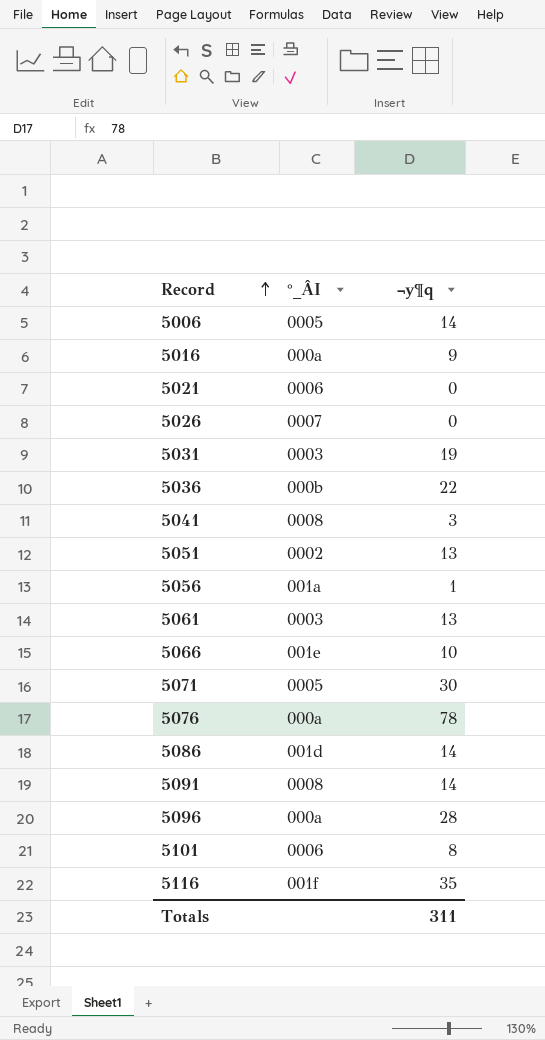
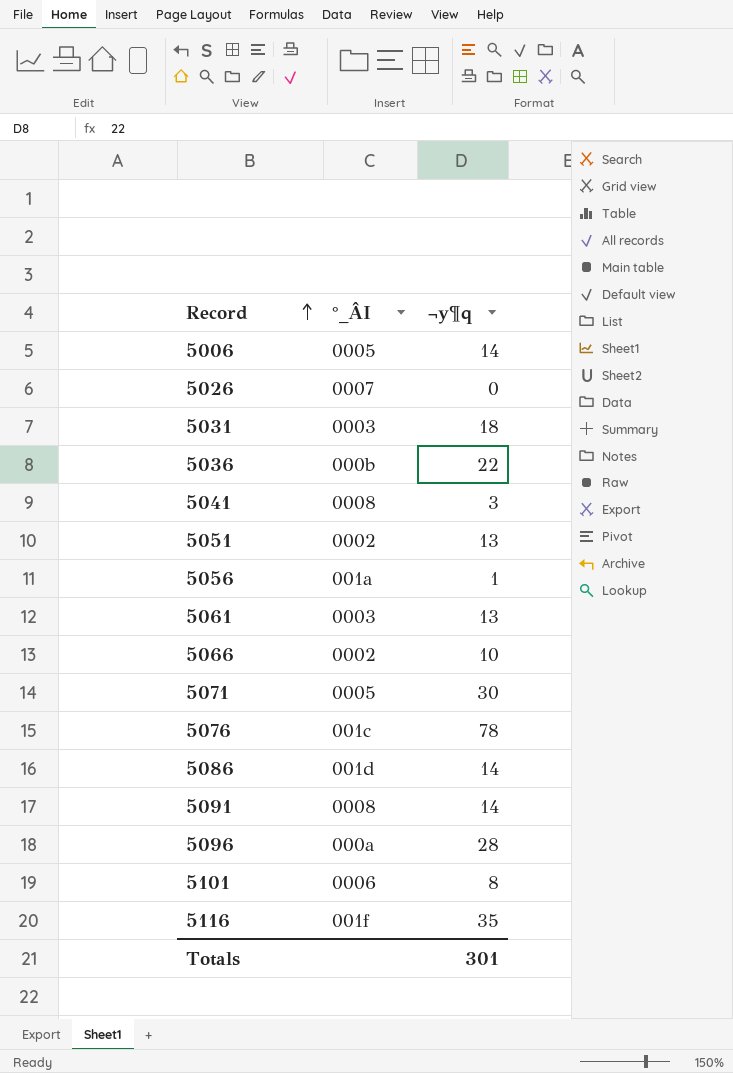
row 5016: 000a | 9 -> none
row 5021: 0006 | 0 -> none
5031 | ¬y¶q: 19 -> 18
5066 | °_ÂI: 001e -> 0002
5076 | °_ÂI: 000a -> 001c
Totals | ¬y¶q: 311 -> 301

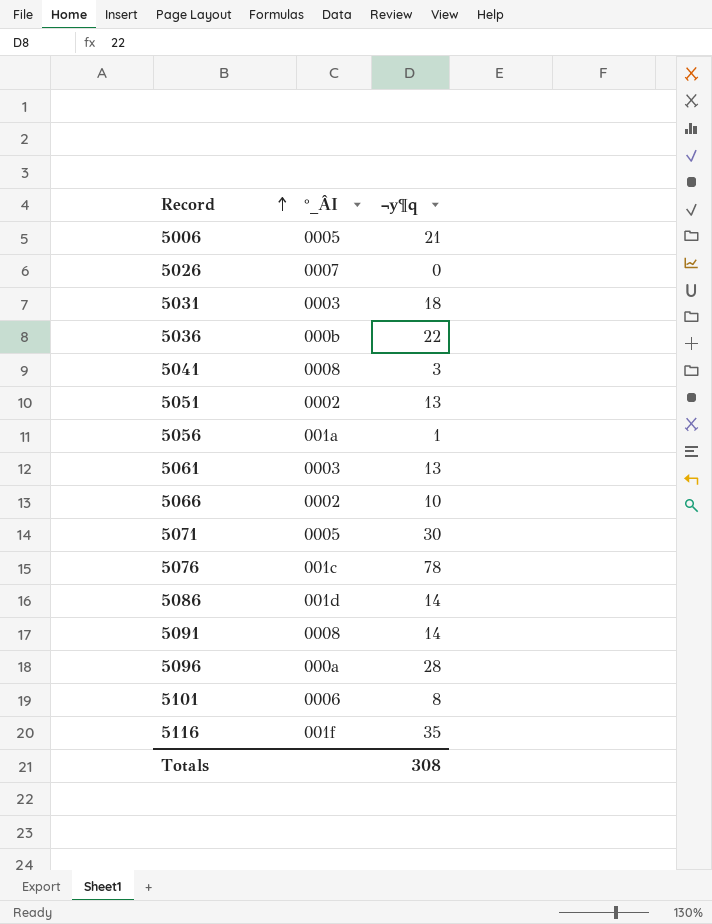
5006 | ¬y¶q: 14 -> 21
Totals | ¬y¶q: 301 -> 308

